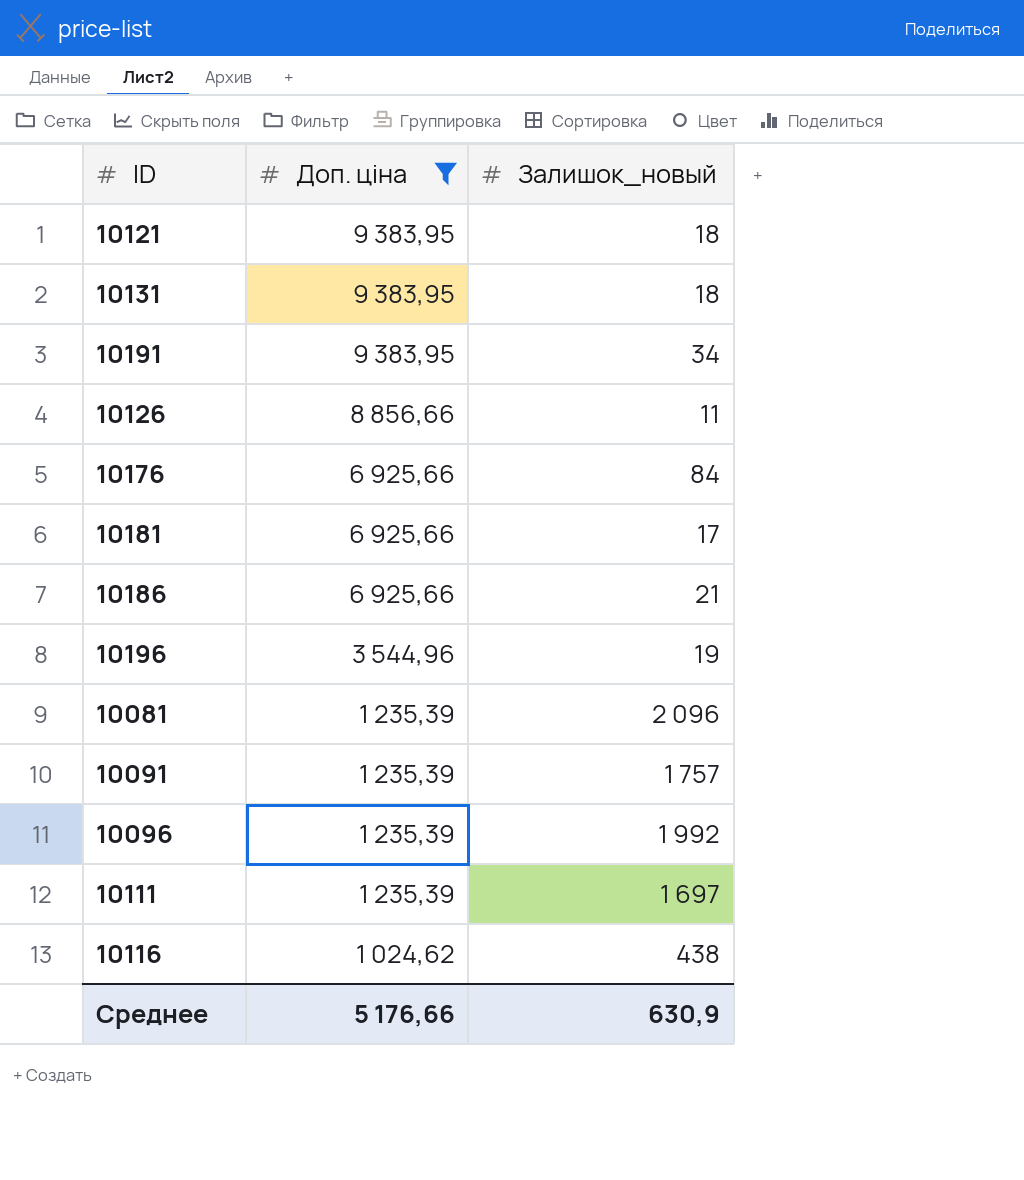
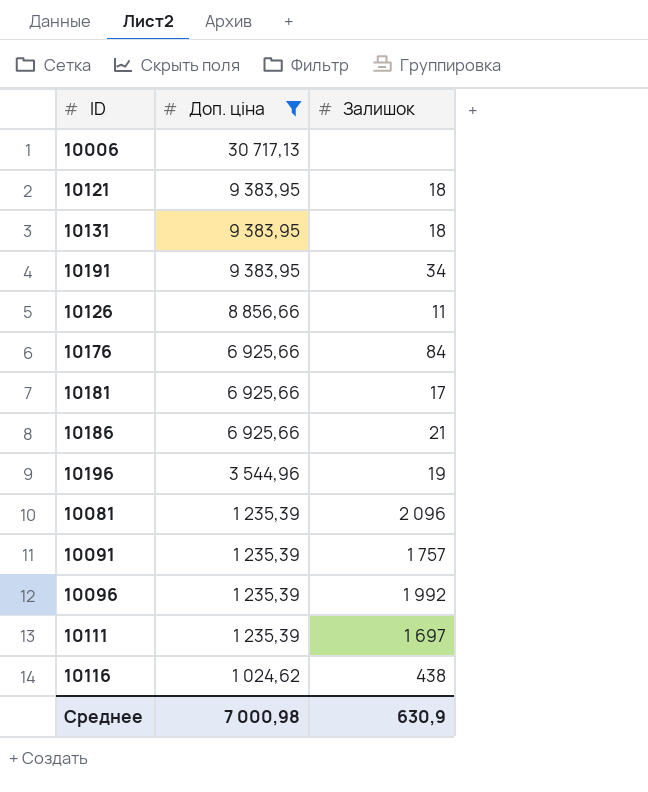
column name: Залишок_новый -> Залишок
row 10006: none -> 30 717,13 | none
Среднее | Доп. ціна: 5 176,66 -> 7 000,98

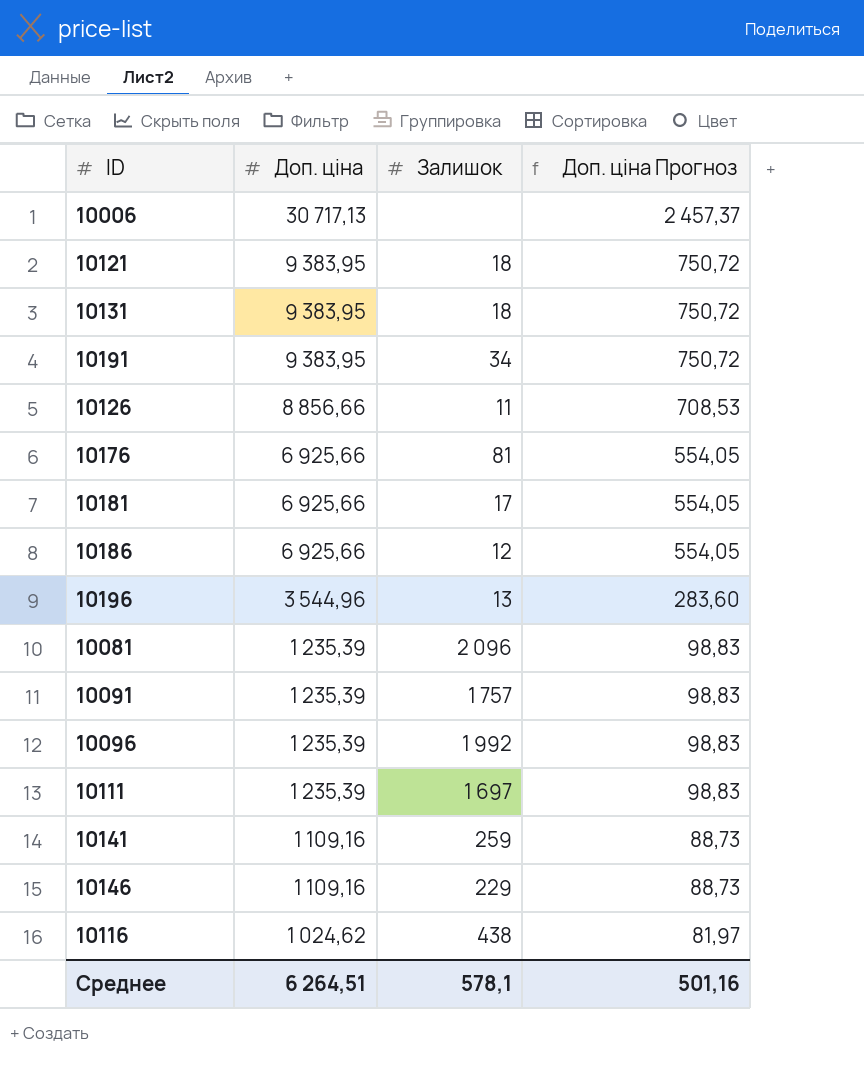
filter: Доп. ціна != 1 109,16 -> none
column Доп. ціна Прогноз | formula: none -> [Доп. ціна] * 0,08
10176 | Залишок: 84 -> 81
10186 | Залишок: 21 -> 12
10196 | Залишок: 19 -> 13
Среднее | Доп. ціна: 7 000,98 -> 6 264,51
Среднее | Залишок: 630,9 -> 578,1

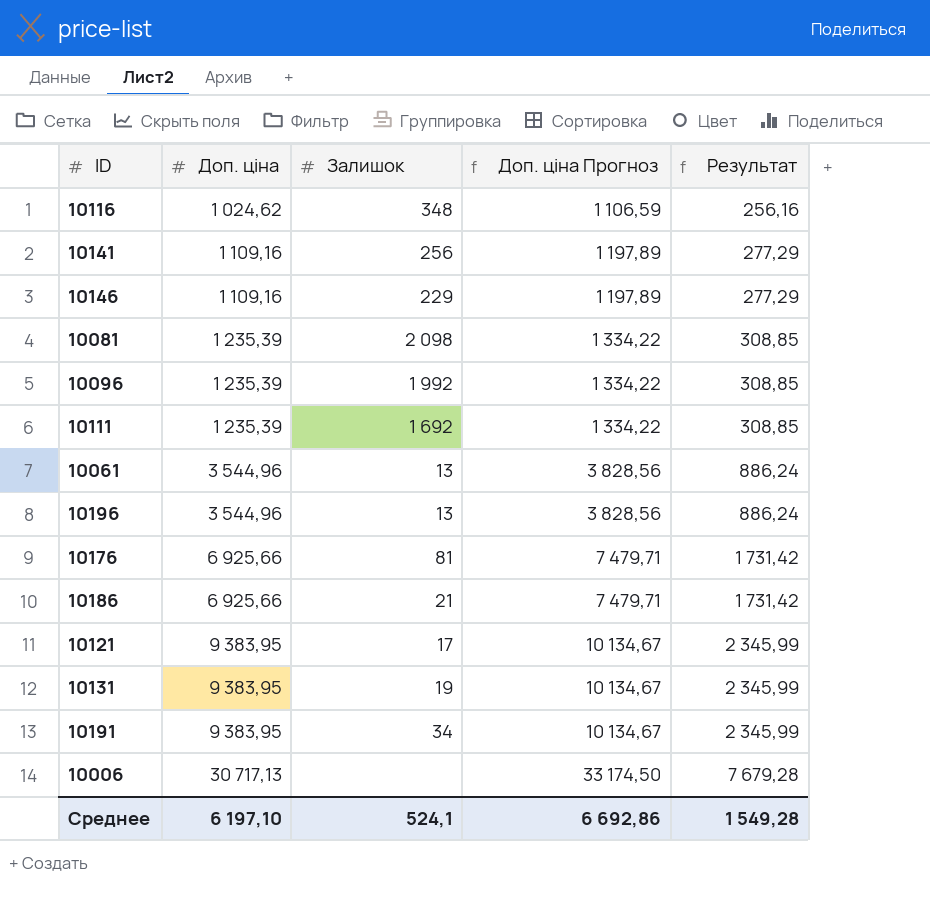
row order: Доп. ціна descending -> Доп. ціна ascending
column Доп. ціна Прогноз | formula: [Доп. ціна] * 0,08 -> [Доп. ціна] * 1,08
column Результат | formula: none -> [Доп. ціна] * 0,25
row 10126: 8 856,66 | 11 | 708,53 -> none
row 10181: 6 925,66 | 17 | 554,05 -> none
row 10091: 1 235,39 | 1 757 | 98,83 -> none
10116 | Залишок: 438 -> 348
10141 | Залишок: 259 -> 256
10081 | Залишок: 2 096 -> 2 098
10111 | Залишок: 1 697 -> 1 692
row 10061: none -> 3 544,96 | 13 | 3 828,56 | 886,24
10186 | Залишок: 12 -> 21
10121 | Залишок: 18 -> 17
10131 | Залишок: 18 -> 19
Среднее | Доп. ціна: 6 264,51 -> 6 197,10
Среднее | Залишок: 578,1 -> 524,1
Среднее | Доп. ціна Прогноз: 501,16 -> 6 692,86

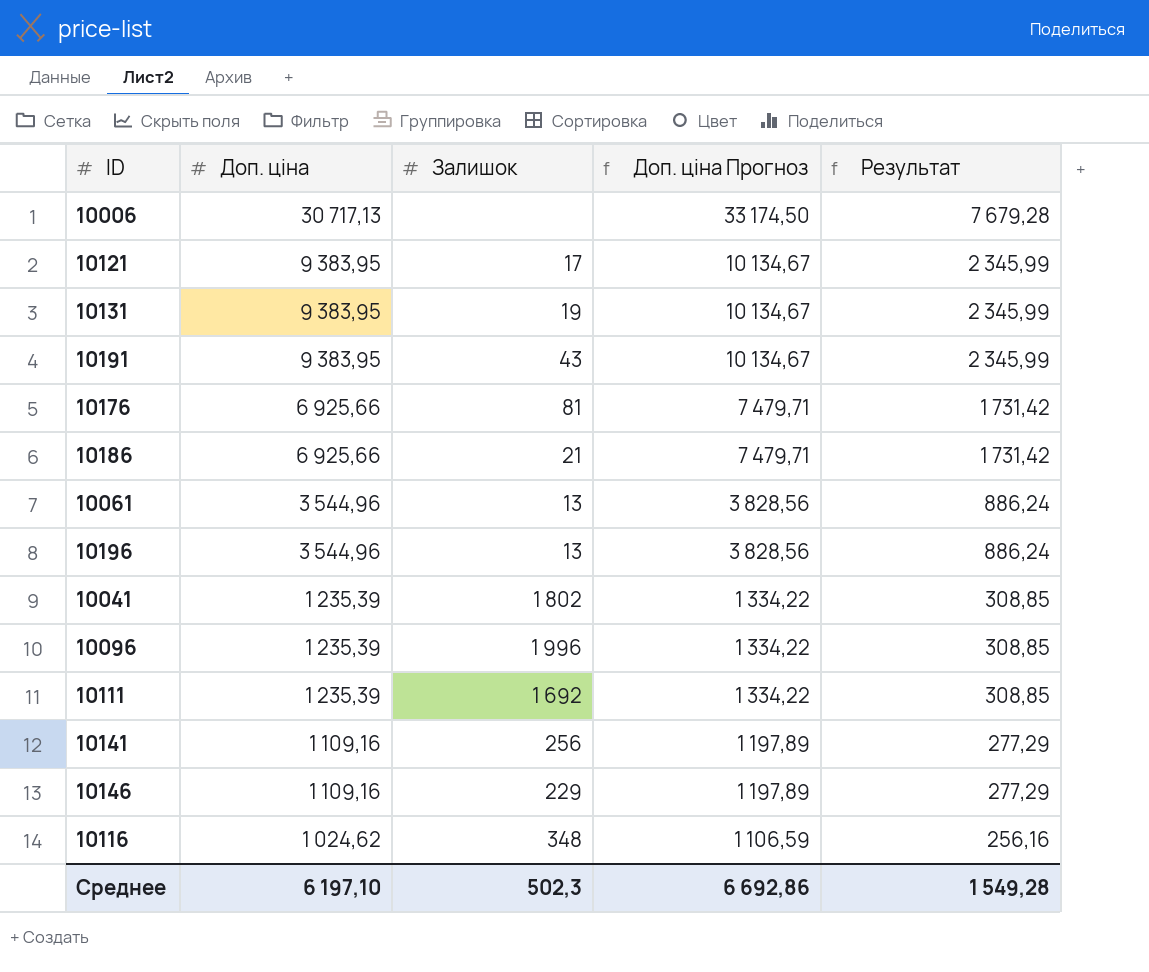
row order: Доп. ціна ascending -> Доп. ціна descending
row 10081: 1 235,39 | 2 098 | 1 334,22 | 308,85 -> none
10191 | Залишок: 34 -> 43
row 10041: none -> 1 235,39 | 1 802 | 1 334,22 | 308,85
10096 | Залишок: 1 992 -> 1 996
Среднее | Залишок: 524,1 -> 502,3

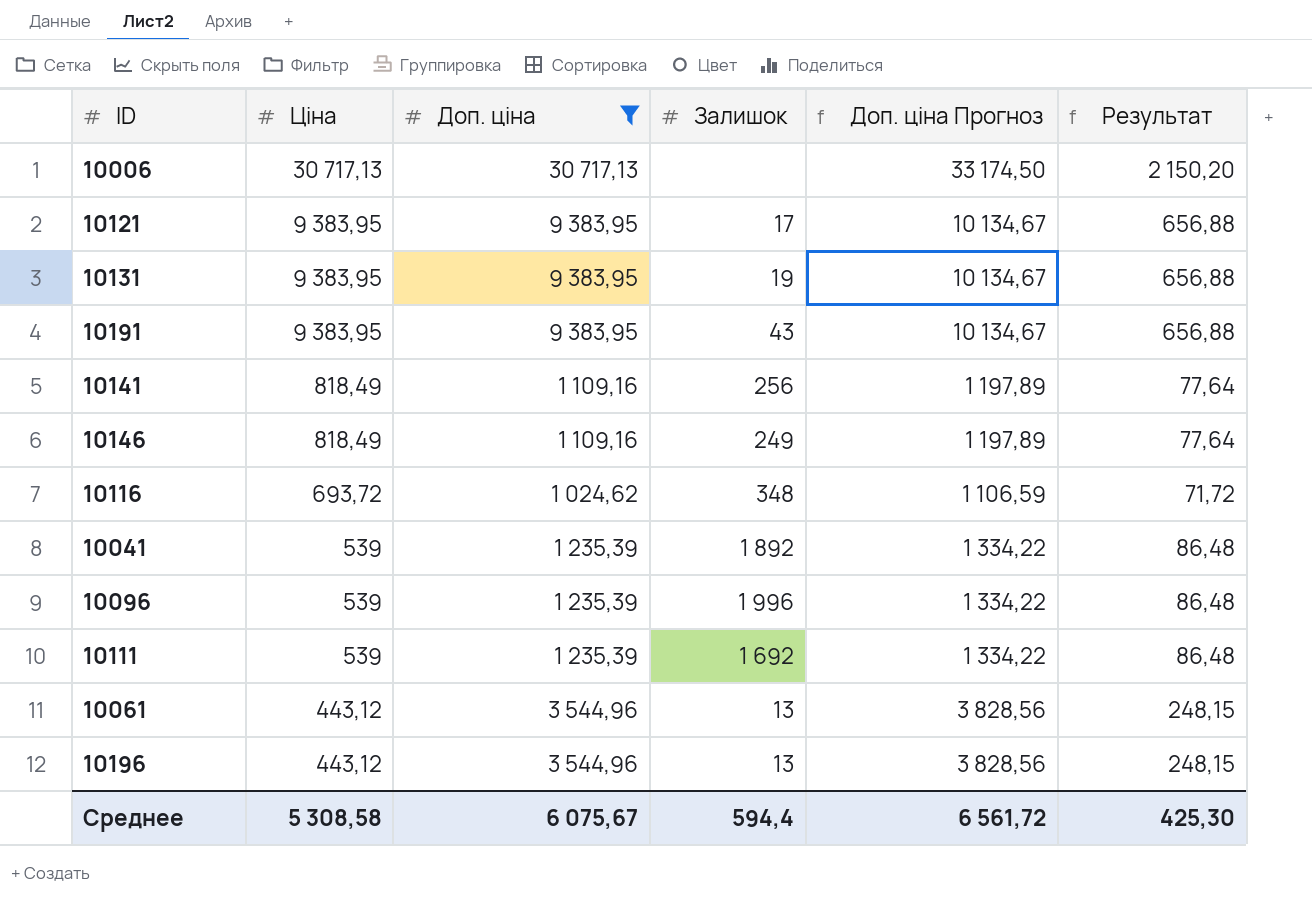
filter: none -> Доп. ціна != 6 925,66
row order: Доп. ціна descending -> Ціна descending
column Ціна | position: none -> 2
column Результат | formula: [Доп. ціна] * 0,25 -> [Доп. ціна] * 0,07
10146 | Залишок: 229 -> 249
10041 | Залишок: 1 802 -> 1 892
Среднее | Доп. ціна: 6 197,10 -> 6 075,67
Среднее | Залишок: 502,3 -> 594,4
Среднее | Доп. ціна Прогноз: 6 692,86 -> 6 561,72
Среднее | Результат: 1 549,28 -> 425,30

